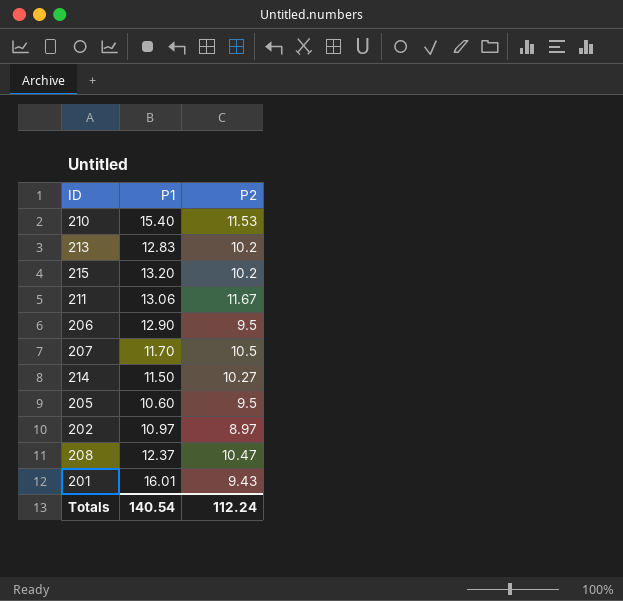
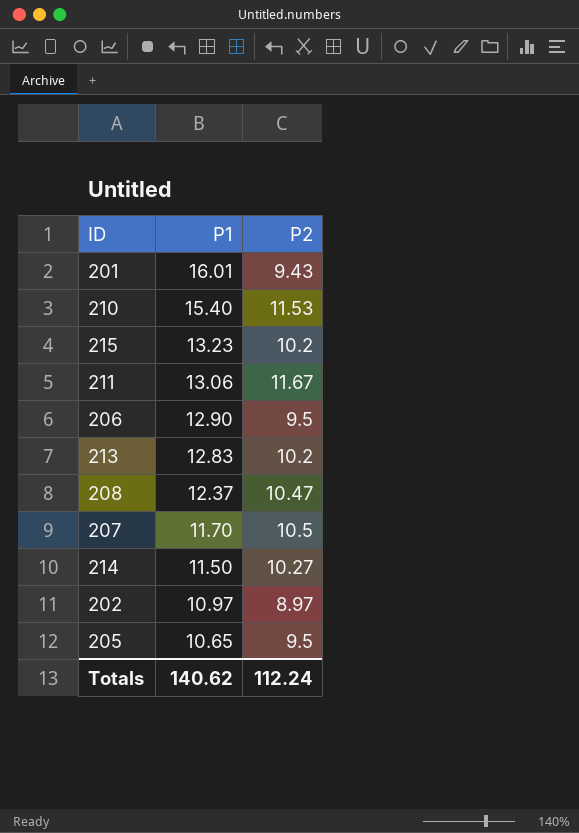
row order: none -> P1 descending
215 | P1: 13.20 -> 13.23
205 | P1: 10.60 -> 10.65
Totals | P1: 140.54 -> 140.62

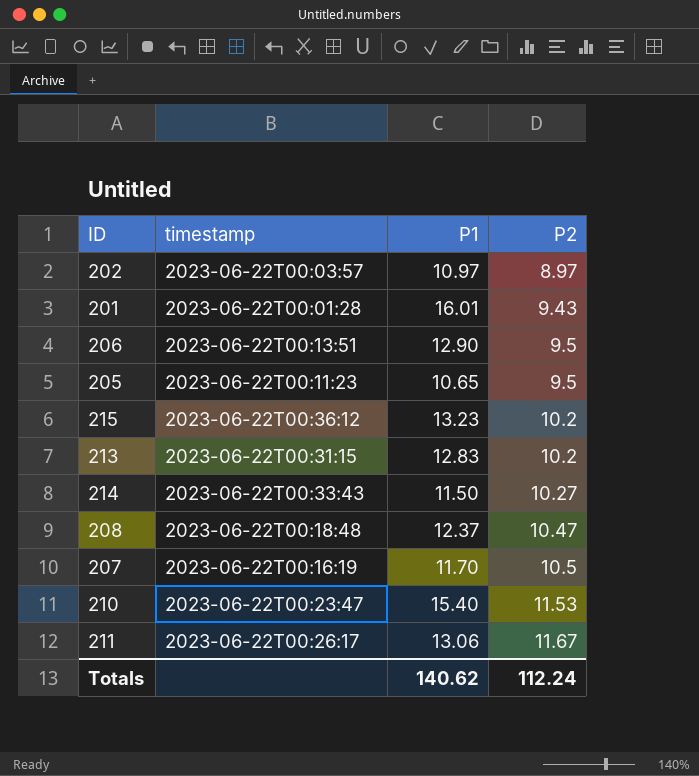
row order: P1 descending -> P2 ascending
column timestamp | position: none -> 2

